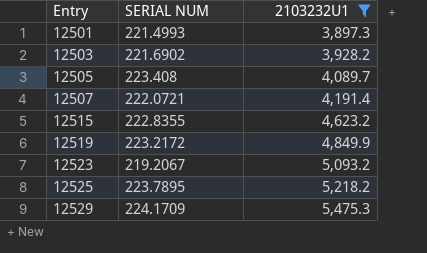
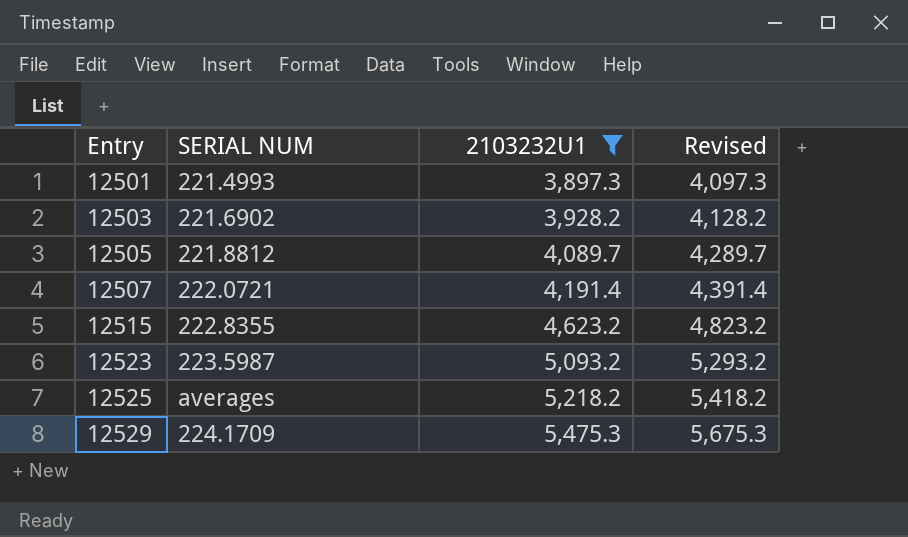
column Revised | formula: none -> [2103232U1] + 200
row 12519: 223.2172 | 4,849.9 -> none
12505 | SERIAL NUM: 223.408 -> 221.8812
12523 | SERIAL NUM: 219.2067 -> 223.5987
12525 | SERIAL NUM: 223.7895 -> averages

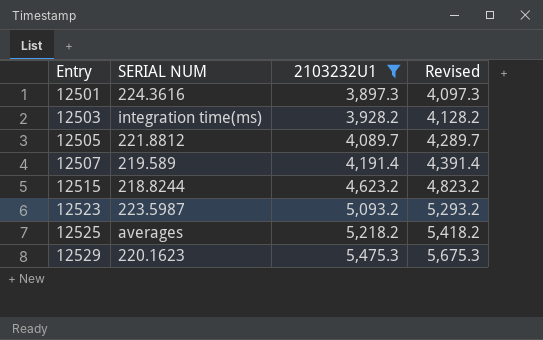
12501 | SERIAL NUM: 221.4993 -> 224.3616
12503 | SERIAL NUM: 221.6902 -> integration time(ms)
12507 | SERIAL NUM: 222.0721 -> 219.589
12515 | SERIAL NUM: 222.8355 -> 218.8244
12529 | SERIAL NUM: 224.1709 -> 220.1623

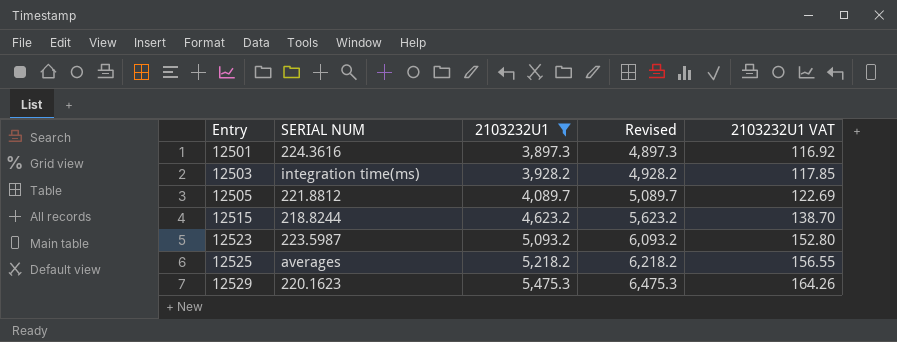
column Revised | formula: [2103232U1] + 200 -> [2103232U1] + 1000
column 2103232U1 VAT | formula: none -> [2103232U1] * 0.03
row 12507: 219.589 | 4,191.4 | 4,391.4 -> none

